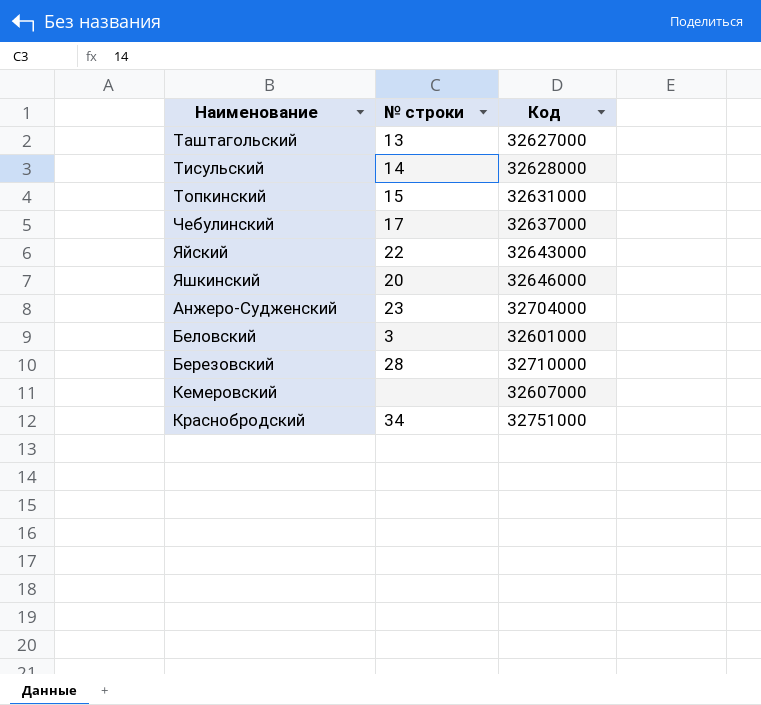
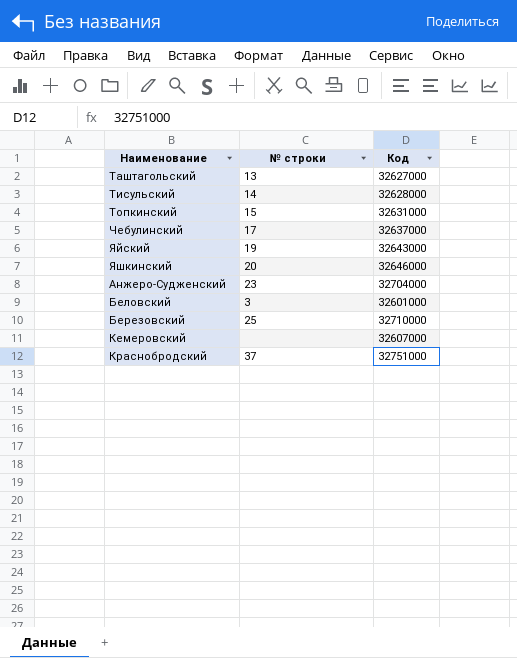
Яйский | № строки: 22 -> 19
Березовский | № строки: 28 -> 25
Краснобродский | № строки: 34 -> 37

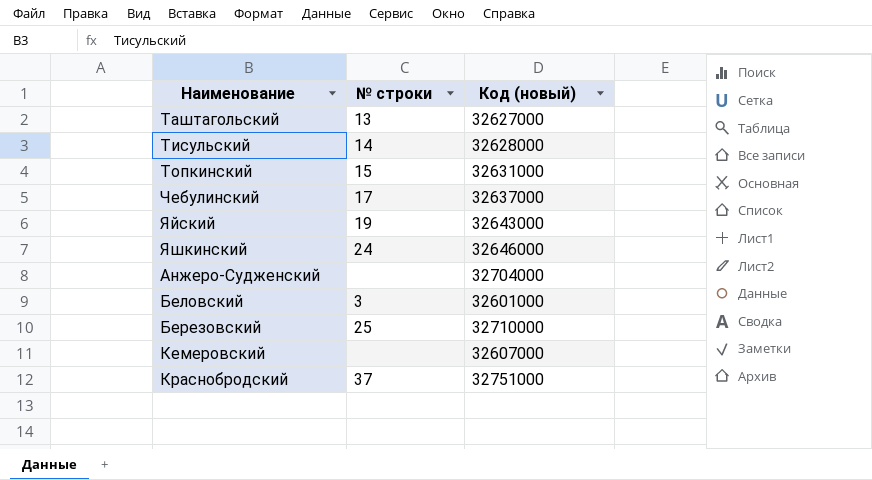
column name: Код -> Код (новый)
Яшкинский | № строки: 20 -> 24
Анжеро-Судженский | № строки: 23 -> none

